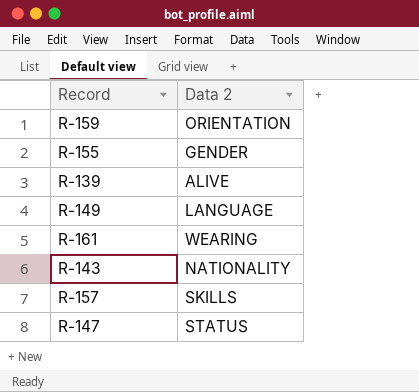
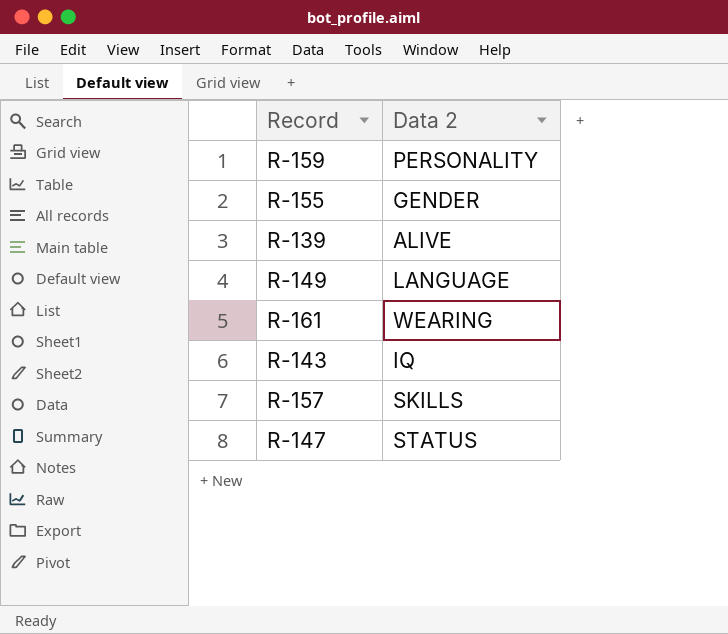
R-159 | Data 2: ORIENTATION -> PERSONALITY
R-143 | Data 2: NATIONALITY -> IQ

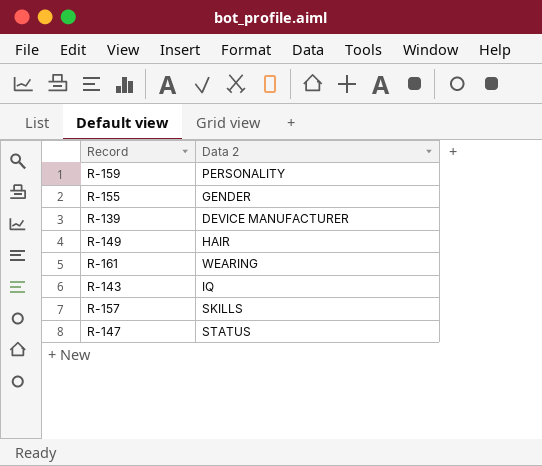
R-139 | Data 2: ALIVE -> DEVICE MANUFACTURER
R-149 | Data 2: LANGUAGE -> HAIR

